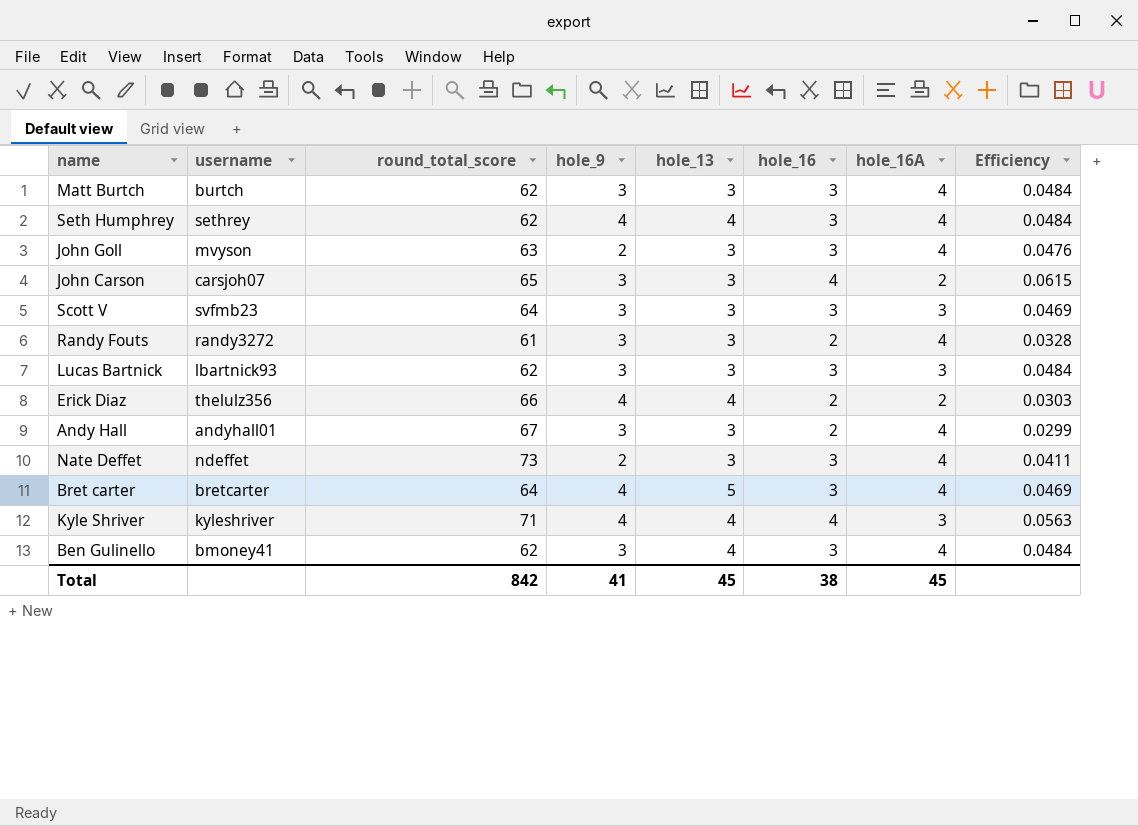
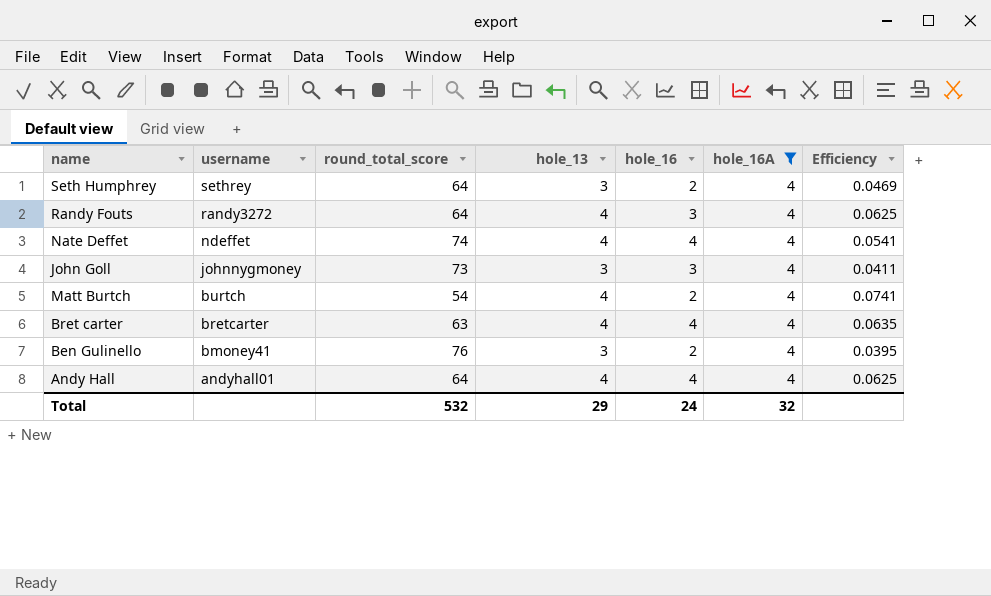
filter: none -> hole_16A = 4
row order: none -> username descending
column hole_9 | position: 4 -> none
column Efficiency | formula: [hole_16] / [round_total_score] -> [hole_13] / [round_total_score]
Seth Humphrey | round_total_score: 62 -> 64
Seth Humphrey | hole_13: 4 -> 3
Seth Humphrey | hole_16: 3 -> 2
Randy Fouts | round_total_score: 61 -> 64
Randy Fouts | hole_13: 3 -> 4
Randy Fouts | hole_16: 2 -> 3
Nate Deffet | round_total_score: 73 -> 74
Nate Deffet | hole_13: 3 -> 4
Nate Deffet | hole_16: 3 -> 4
John Goll | username: mvyson -> johnnygmoney
John Goll | round_total_score: 63 -> 73
Matt Burtch | round_total_score: 62 -> 54
Matt Burtch | hole_13: 3 -> 4
Matt Burtch | hole_16: 3 -> 2
Bret carter | round_total_score: 64 -> 63
Bret carter | hole_13: 5 -> 4
Bret carter | hole_16: 3 -> 4
Ben Gulinello | round_total_score: 62 -> 76
Ben Gulinello | hole_13: 4 -> 3
Ben Gulinello | hole_16: 3 -> 2
Andy Hall | round_total_score: 67 -> 64
Andy Hall | hole_13: 3 -> 4
Andy Hall | hole_16: 2 -> 4
Total | round_total_score: 842 -> 532
Total | hole_13: 45 -> 29
Total | hole_16: 38 -> 24
Total | hole_16A: 45 -> 32

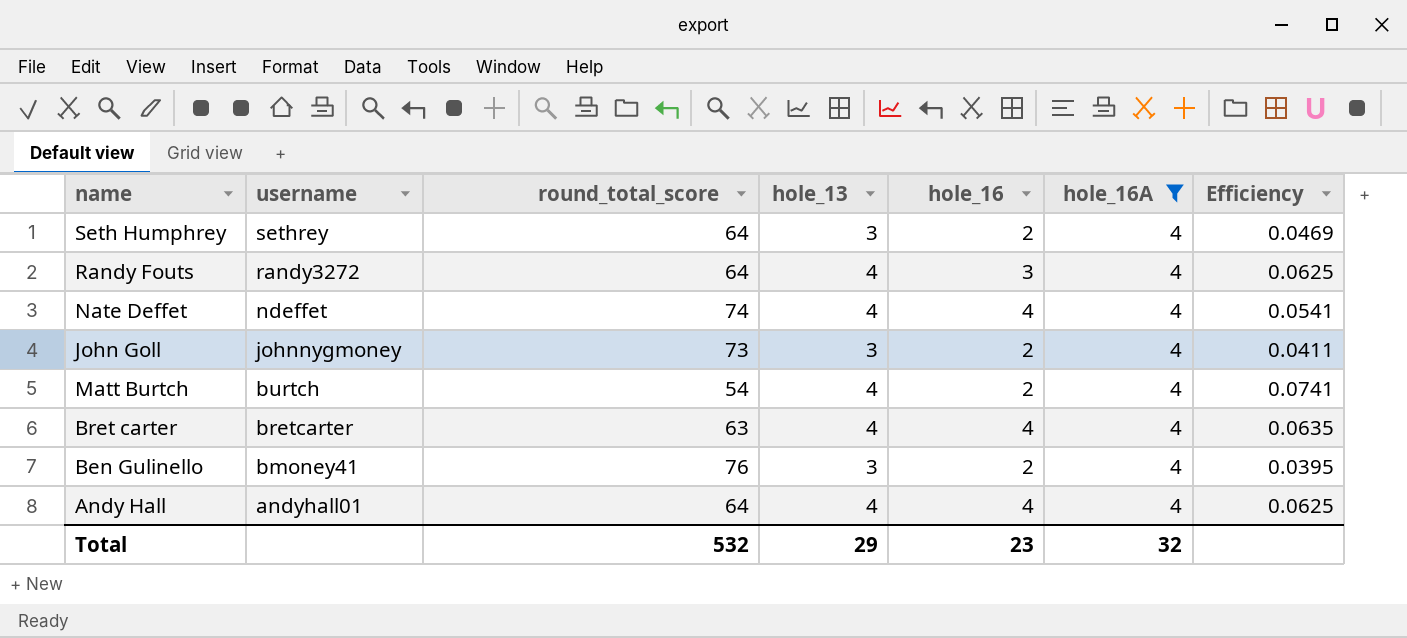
John Goll | hole_16: 3 -> 2
Total | hole_16: 24 -> 23

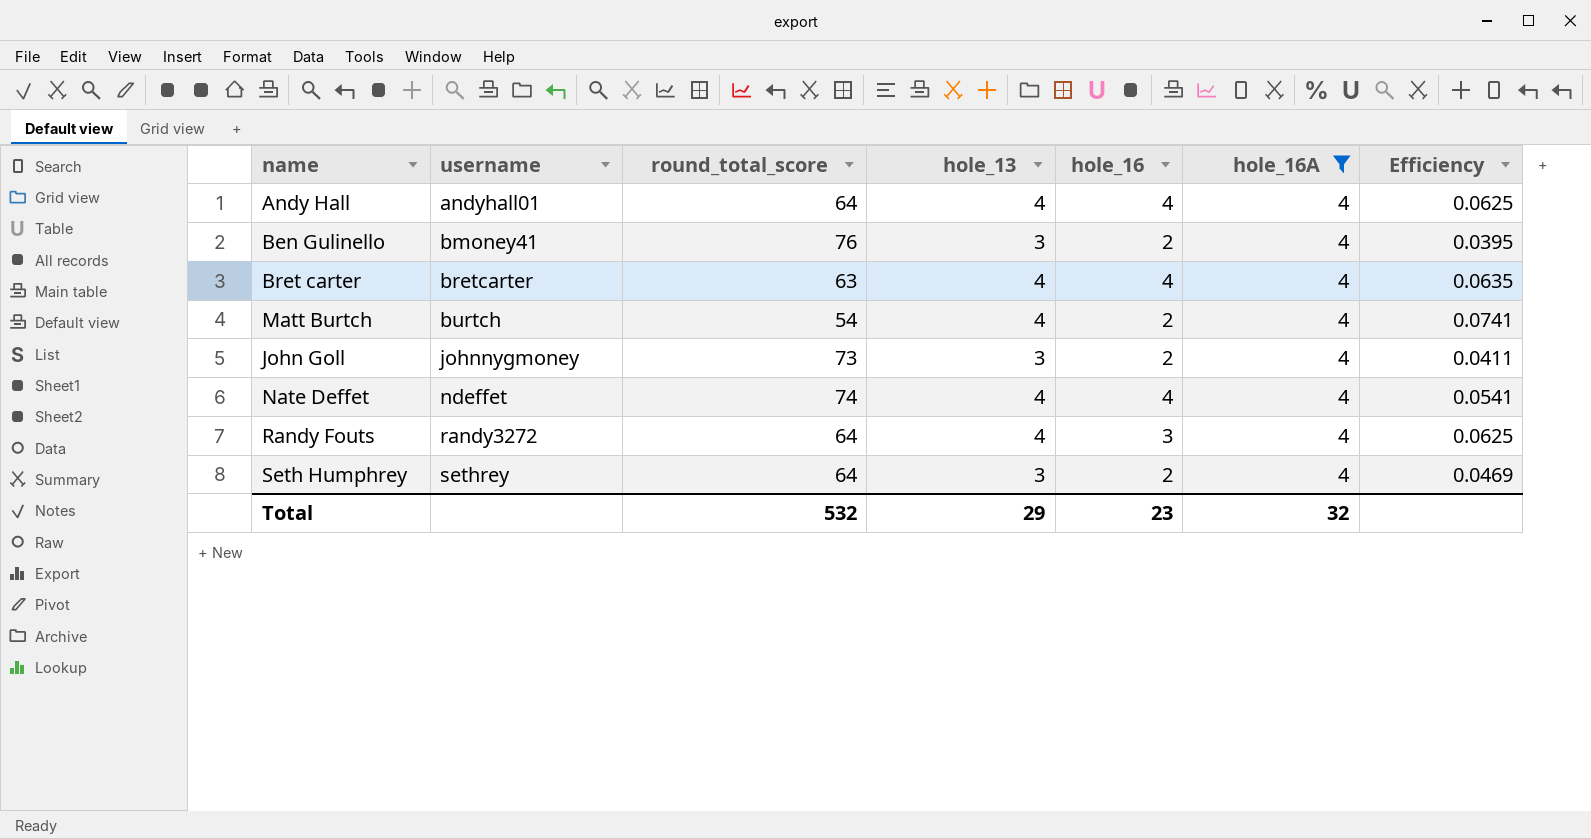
row order: username descending -> username ascending

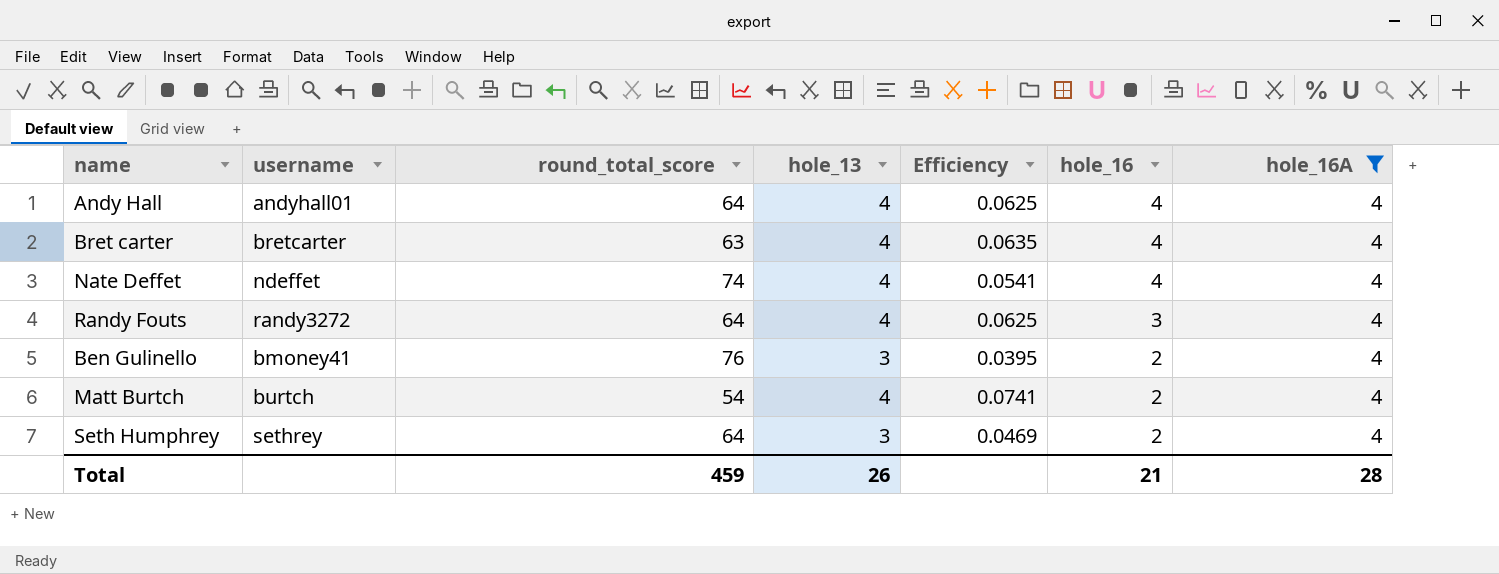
row order: username ascending -> hole_16 descending
column Efficiency | position: 7 -> 5
row John Goll: johnnygmoney | 73 | 3 | 2 | 4 | 0.0411 -> none
Total | round_total_score: 532 -> 459
Total | hole_13: 29 -> 26
Total | hole_16: 23 -> 21
Total | hole_16A: 32 -> 28

